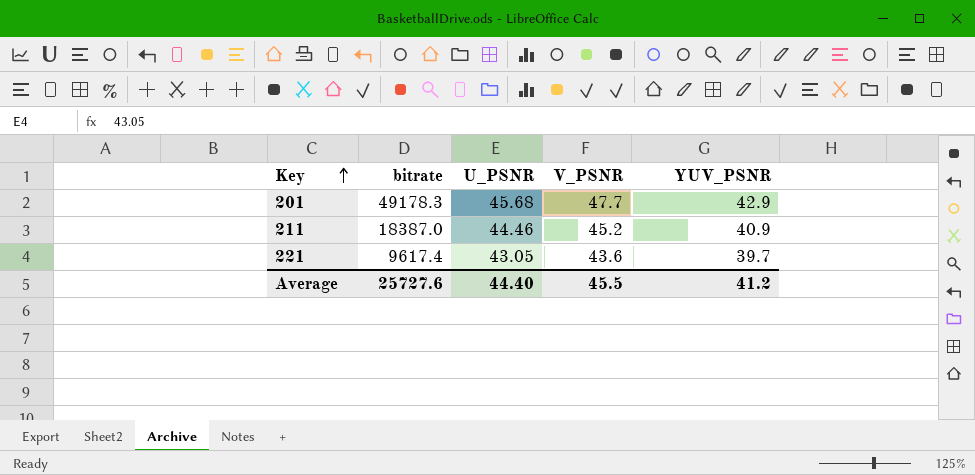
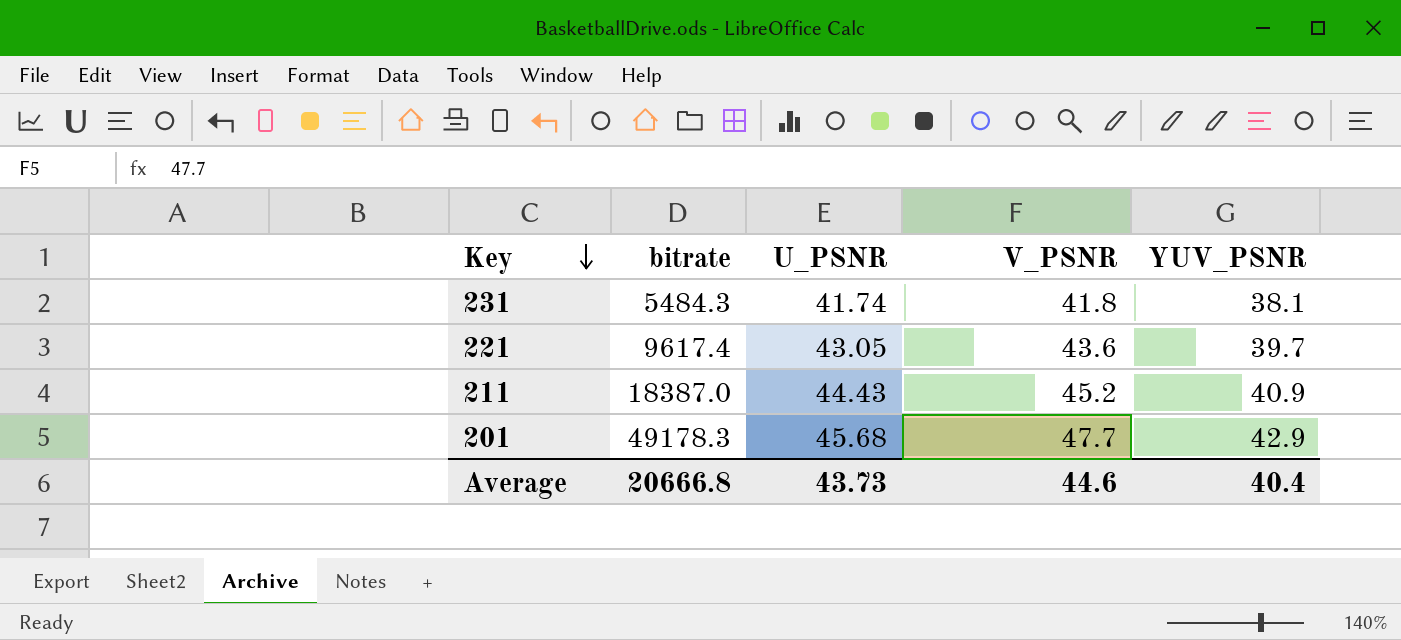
row order: Key ascending -> Key descending
row 231: none -> 5484.3 | 41.74 | 41.8 | 38.1
211 | U_PSNR: 44.46 -> 44.43
Average | bitrate: 25727.6 -> 20666.8
Average | U_PSNR: 44.40 -> 43.73
Average | V_PSNR: 45.5 -> 44.6
Average | YUV_PSNR: 41.2 -> 40.4

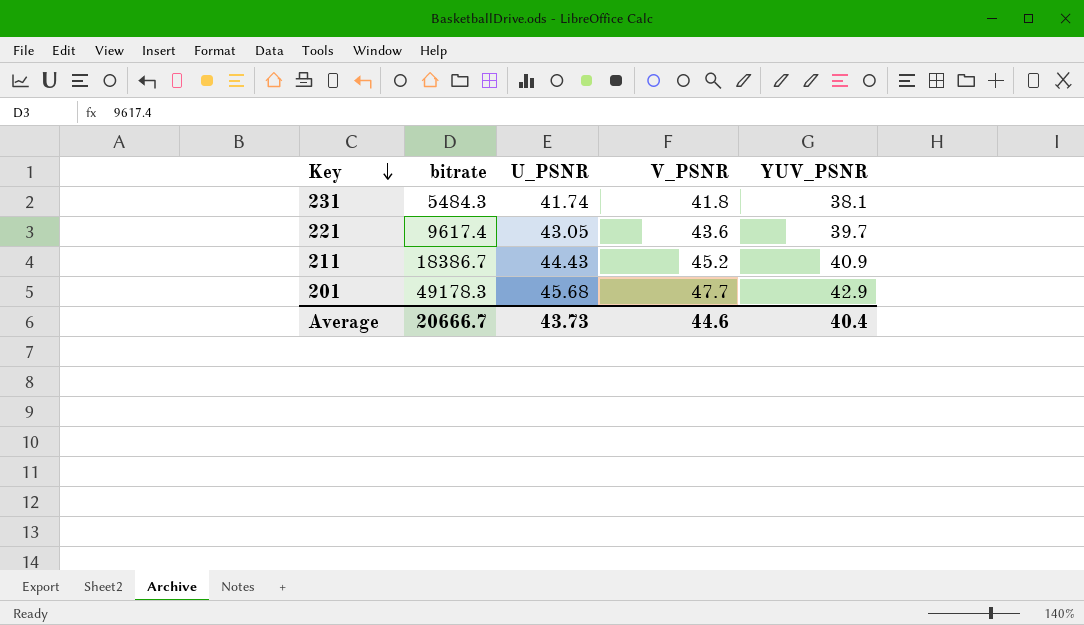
211 | bitrate: 18387.0 -> 18386.7
Average | bitrate: 20666.8 -> 20666.7

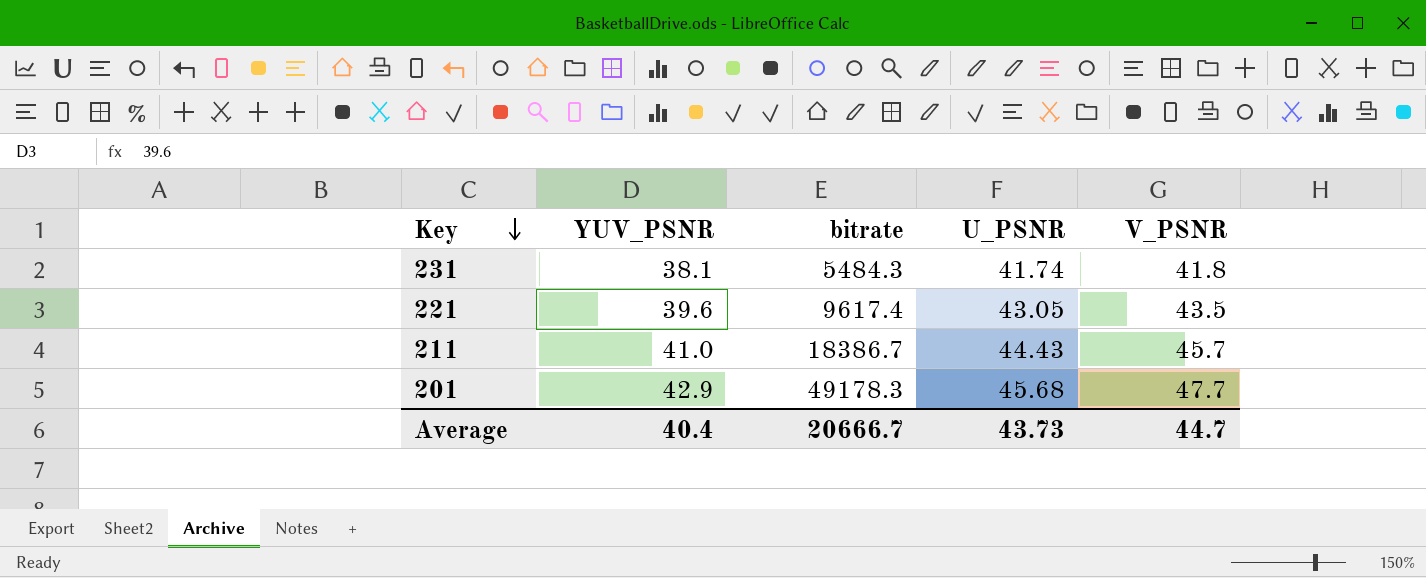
column YUV_PSNR | position: 5 -> 2
221 | YUV_PSNR: 39.7 -> 39.6
221 | V_PSNR: 43.6 -> 43.5
211 | YUV_PSNR: 40.9 -> 41.0
211 | V_PSNR: 45.2 -> 45.7
Average | V_PSNR: 44.6 -> 44.7

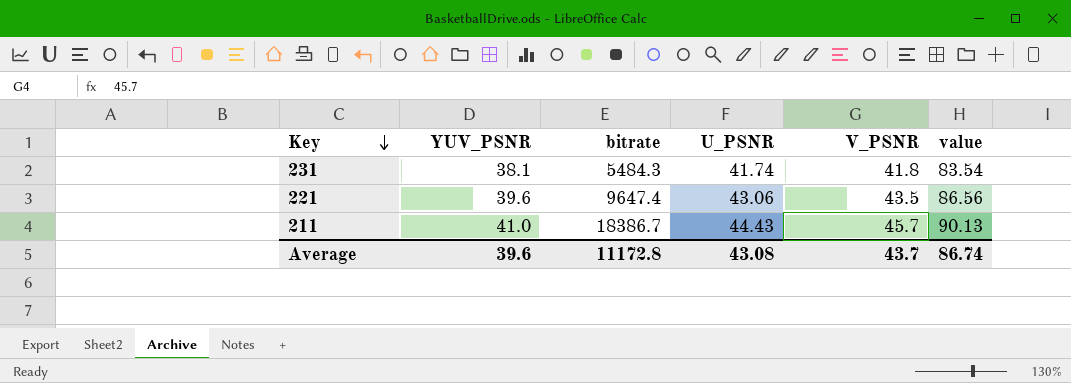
column value | formula: none -> [U_PSNR] + [V_PSNR]
row 201: 42.9 | 49178.3 | 45.68 | 47.7 -> none
221 | bitrate: 9617.4 -> 9647.4
221 | U_PSNR: 43.05 -> 43.06
Average | YUV_PSNR: 40.4 -> 39.6
Average | bitrate: 20666.7 -> 11172.8
Average | U_PSNR: 43.73 -> 43.08
Average | V_PSNR: 44.7 -> 43.7

